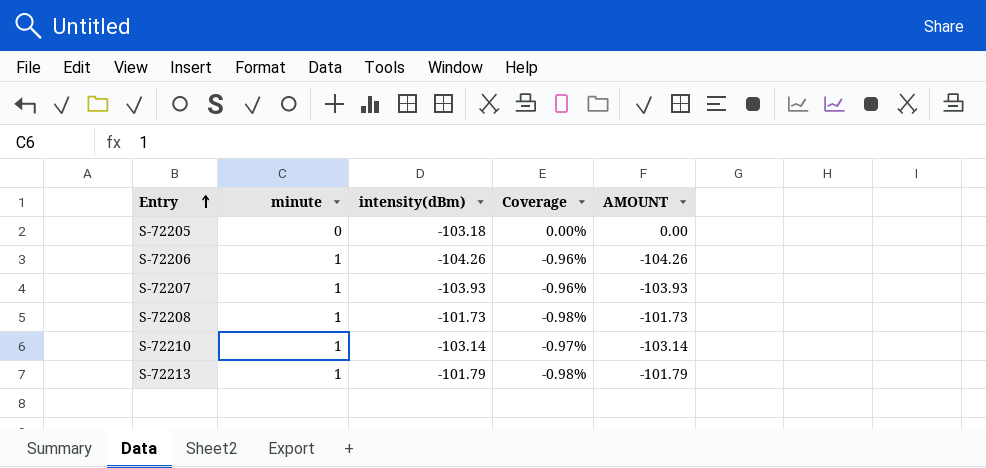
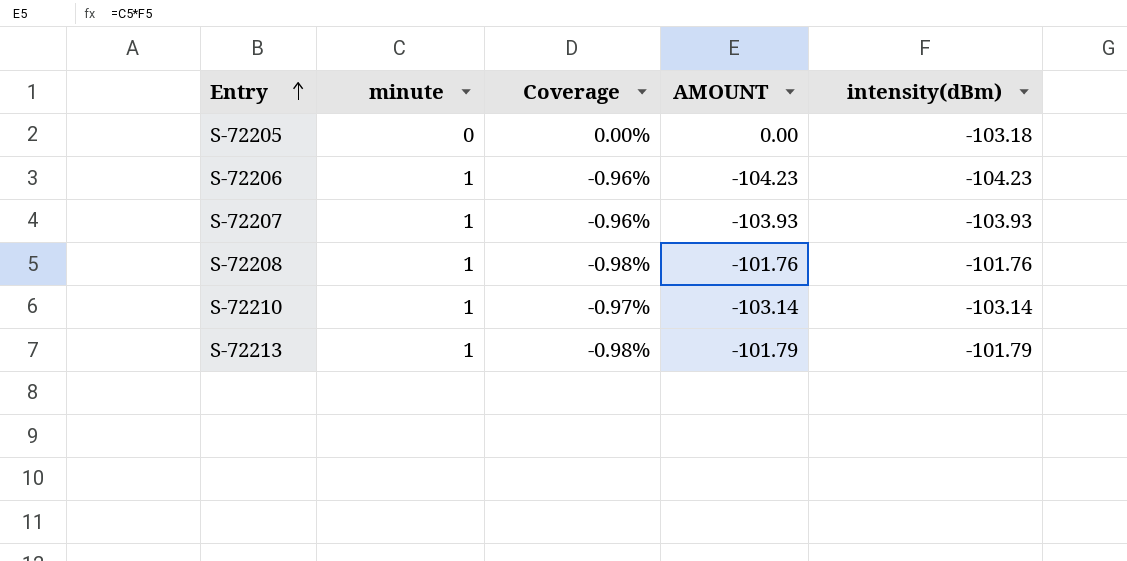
column intensity(dBm) | position: 3 -> 5
S-72206 | AMOUNT: -104.26 -> -104.23
S-72206 | intensity(dBm): -104.26 -> -104.23
S-72208 | AMOUNT: -101.73 -> -101.76
S-72208 | intensity(dBm): -101.73 -> -101.76

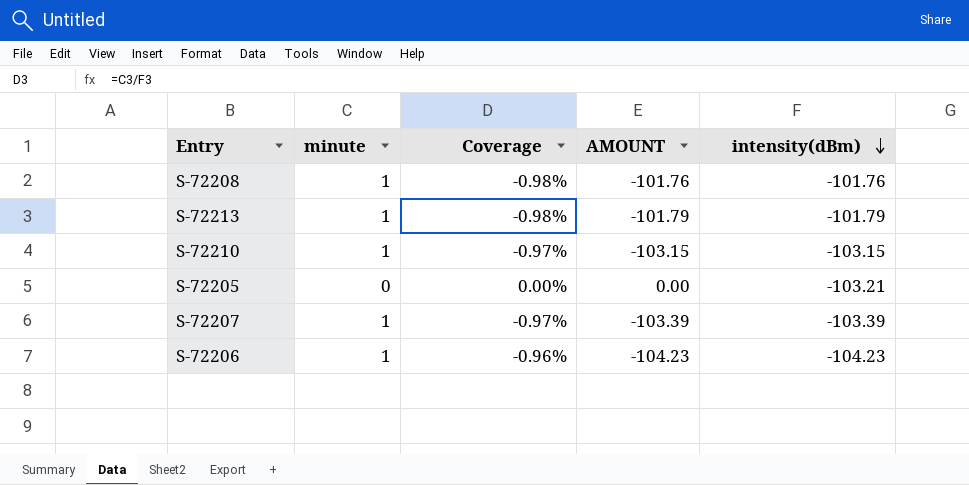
row order: Entry ascending -> intensity(dBm) descending
S-72210 | AMOUNT: -103.14 -> -103.15
S-72210 | intensity(dBm): -103.14 -> -103.15
S-72205 | intensity(dBm): -103.18 -> -103.21
S-72207 | Coverage: -0.96% -> -0.97%
S-72207 | AMOUNT: -103.93 -> -103.39
S-72207 | intensity(dBm): -103.93 -> -103.39

